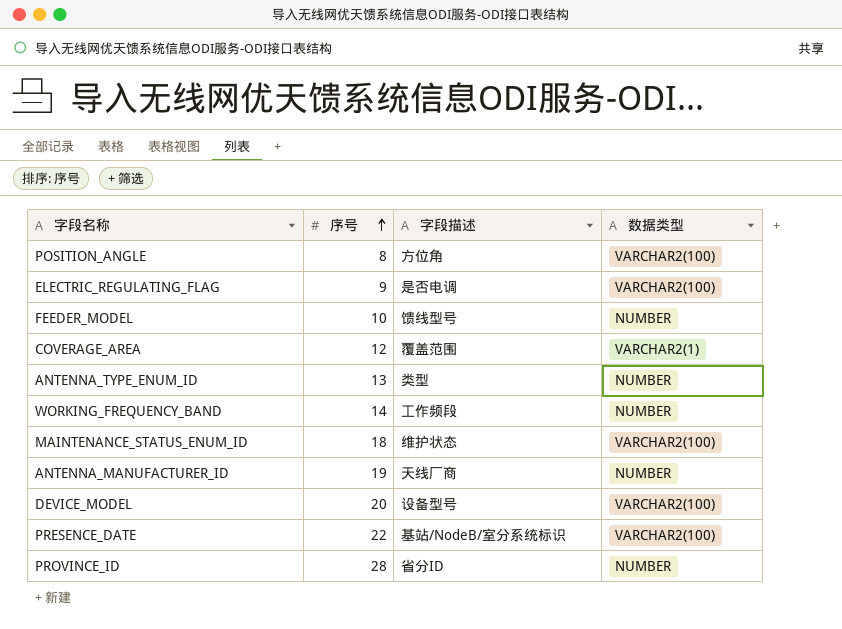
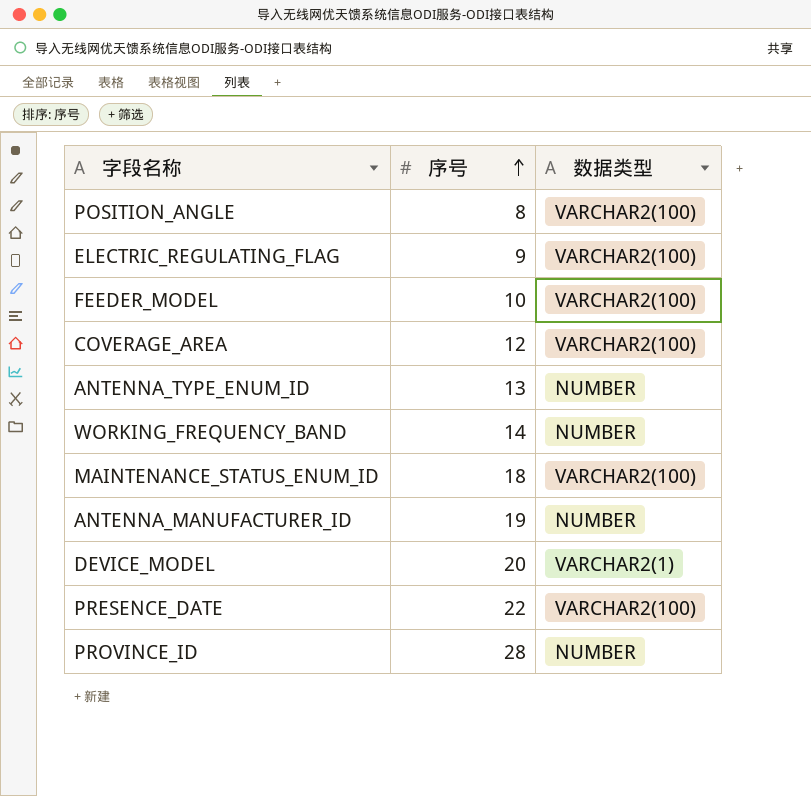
column 字段描述 | position: 3 -> none
FEEDER_MODEL | 数据类型: NUMBER -> VARCHAR2(100)
COVERAGE_AREA | 数据类型: VARCHAR2(1) -> VARCHAR2(100)
DEVICE_MODEL | 数据类型: VARCHAR2(100) -> VARCHAR2(1)

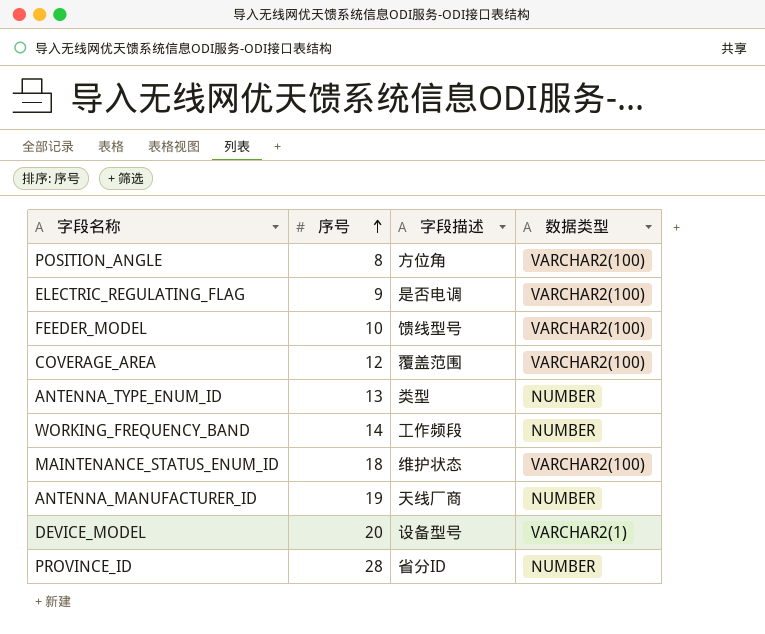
column 字段描述 | position: none -> 3
row PRESENCE_DATE: 22 | VARCHAR2(100) -> none

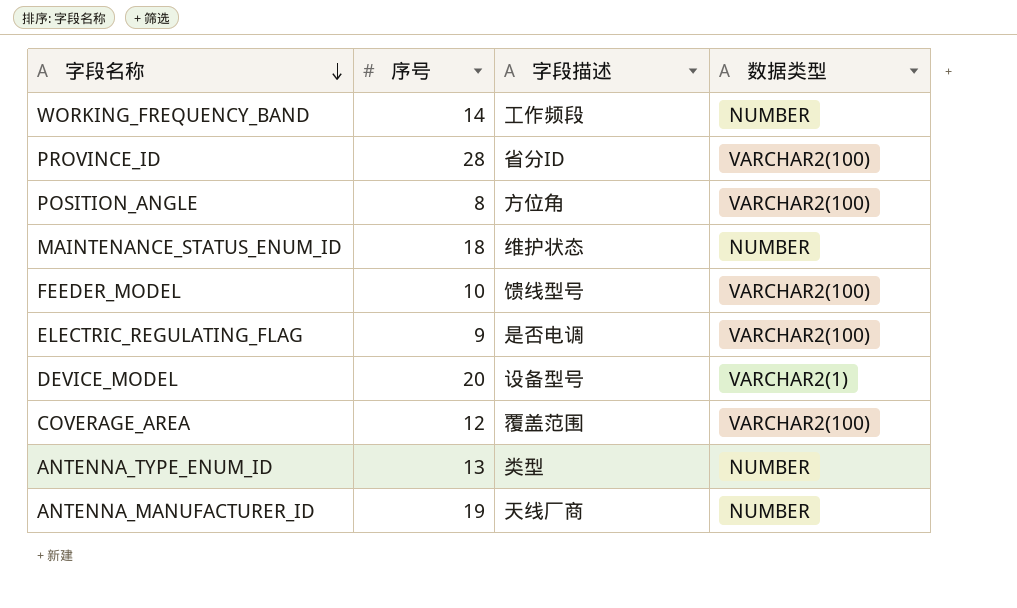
row order: 序号 ascending -> 字段名称 descending
PROVINCE_ID | 数据类型: NUMBER -> VARCHAR2(100)
MAINTENANCE_STATUS_ENUM_ID | 数据类型: VARCHAR2(100) -> NUMBER

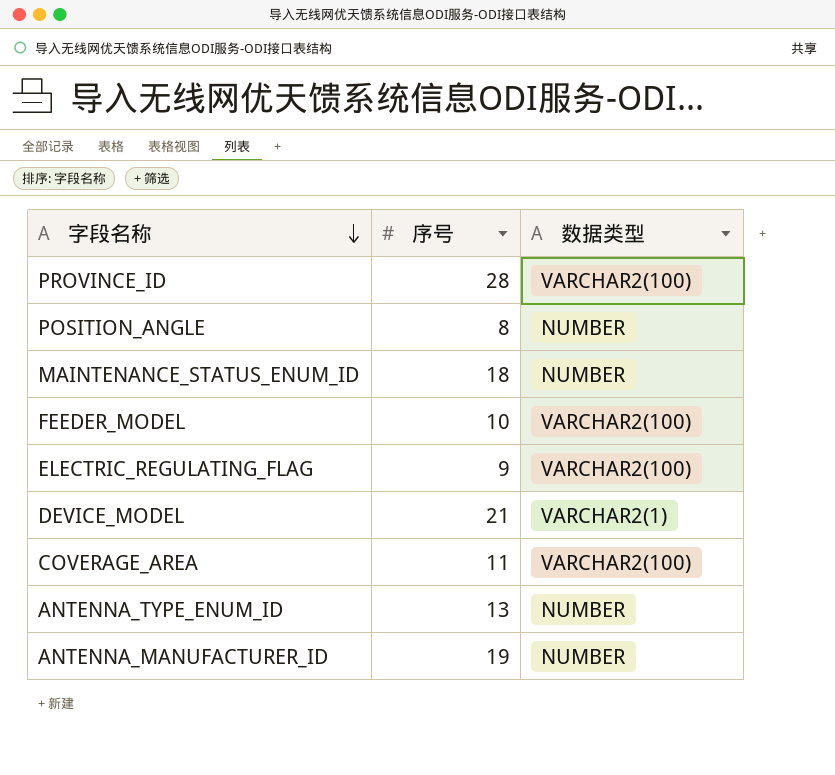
column 字段描述 | position: 3 -> none
row WORKING_FREQUENCY_BAND: 14 | 工作频段 | NUMBER -> none
POSITION_ANGLE | 数据类型: VARCHAR2(100) -> NUMBER
DEVICE_MODEL | 序号: 20 -> 21
COVERAGE_AREA | 序号: 12 -> 11

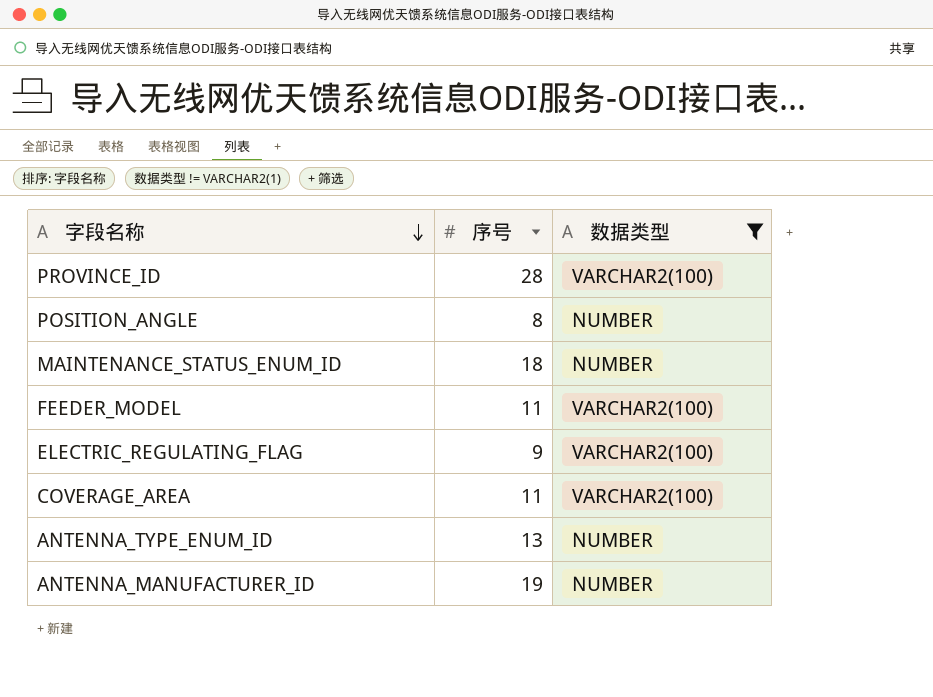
filter: none -> 数据类型 != VARCHAR2(1)
FEEDER_MODEL | 序号: 10 -> 11

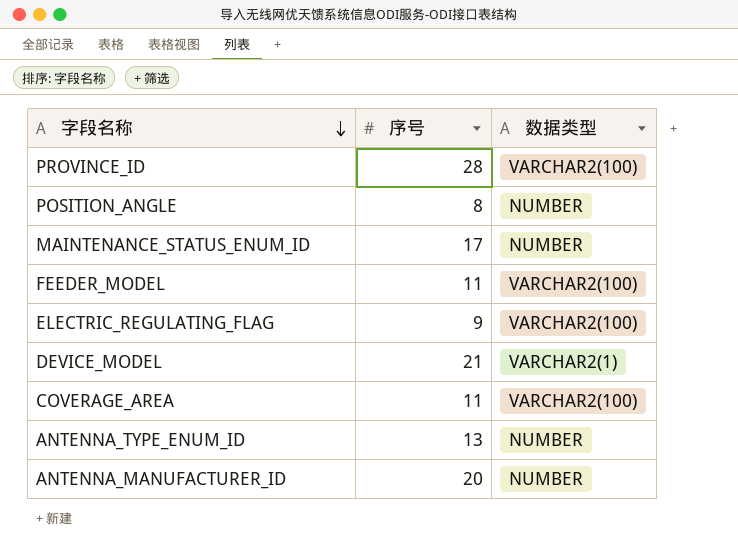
filter: 数据类型 != VARCHAR2(1) -> none
MAINTENANCE_STATUS_ENUM_ID | 序号: 18 -> 17
ANTENNA_MANUFACTURER_ID | 序号: 19 -> 20

